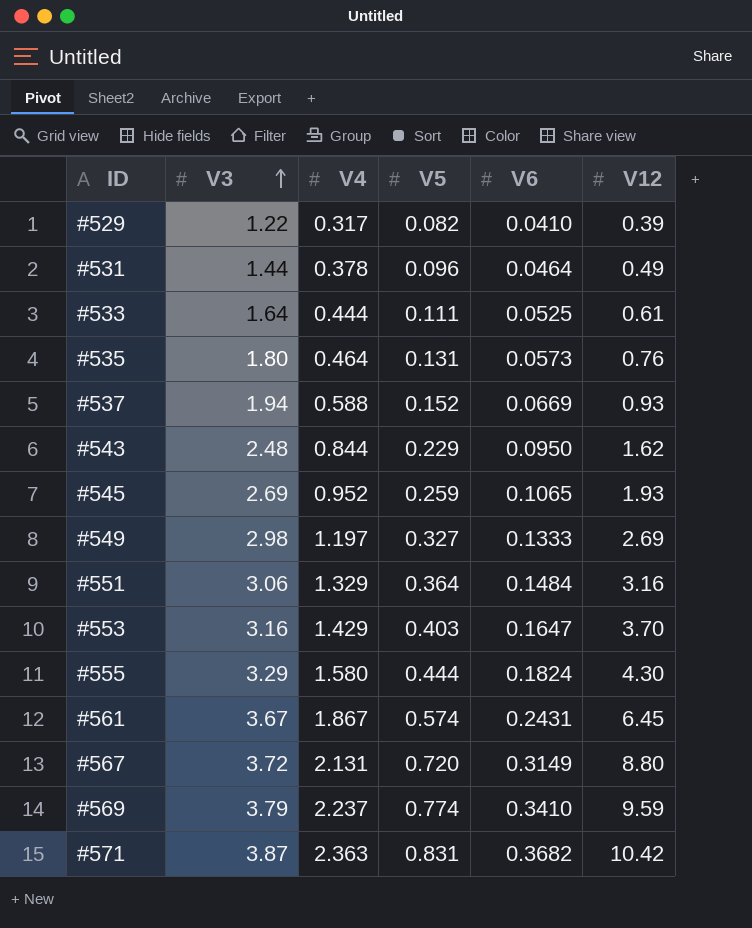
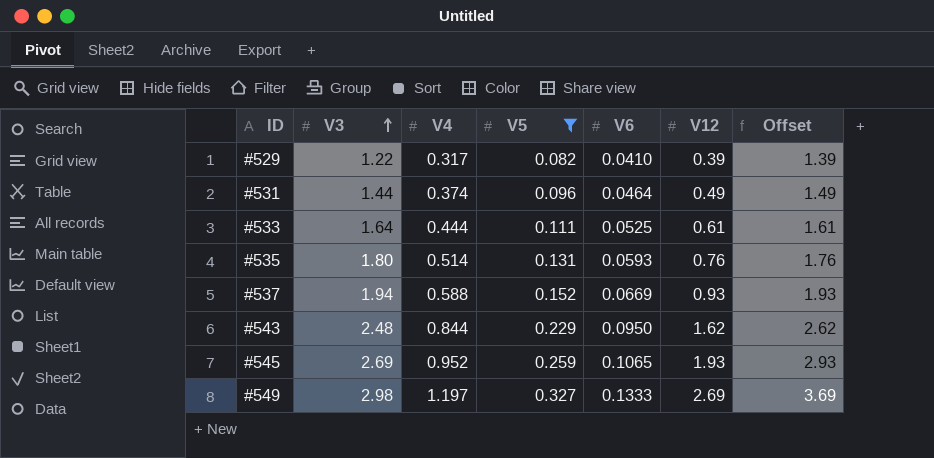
filter: none -> V5 <= 0.327
column Offset | formula: none -> [V12] + 1
#531 | V4: 0.378 -> 0.374
#535 | V4: 0.464 -> 0.514
#535 | V6: 0.0573 -> 0.0593

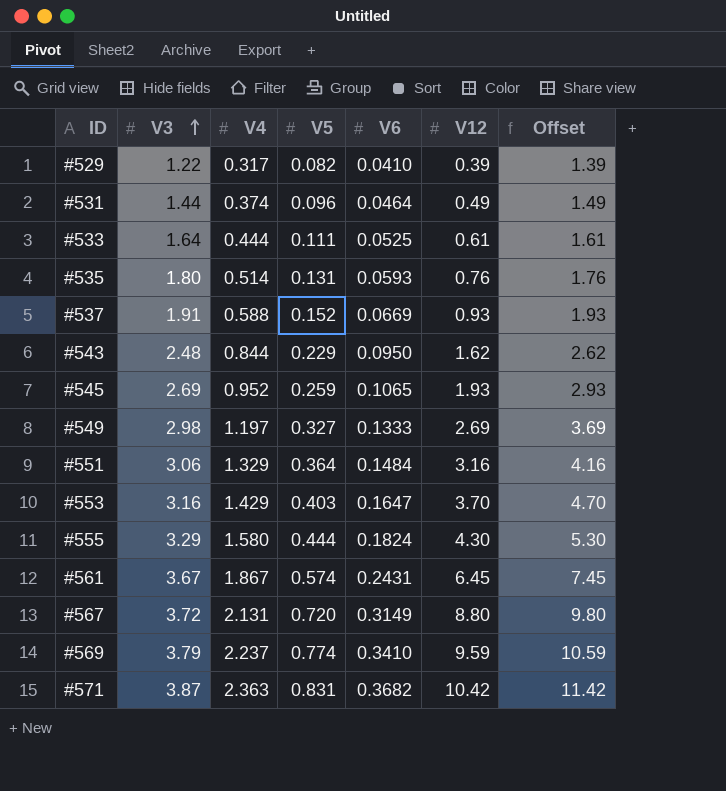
filter: V5 <= 0.327 -> none
#537 | V3: 1.94 -> 1.91

